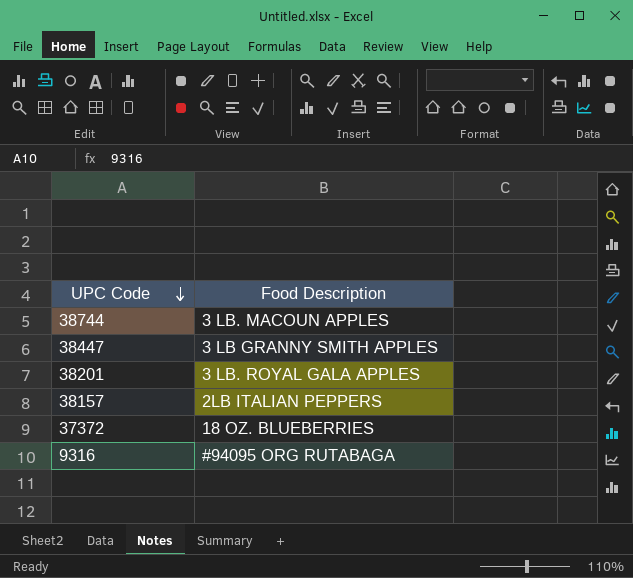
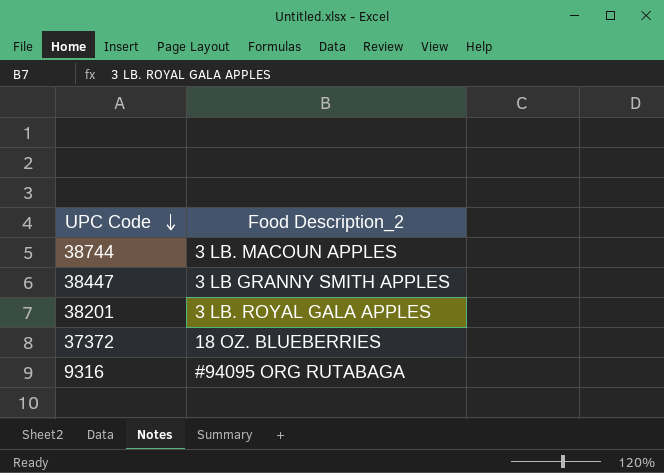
column name: Food Description -> Food Description_2
row 38157: 2LB ITALIAN PEPPERS -> none

